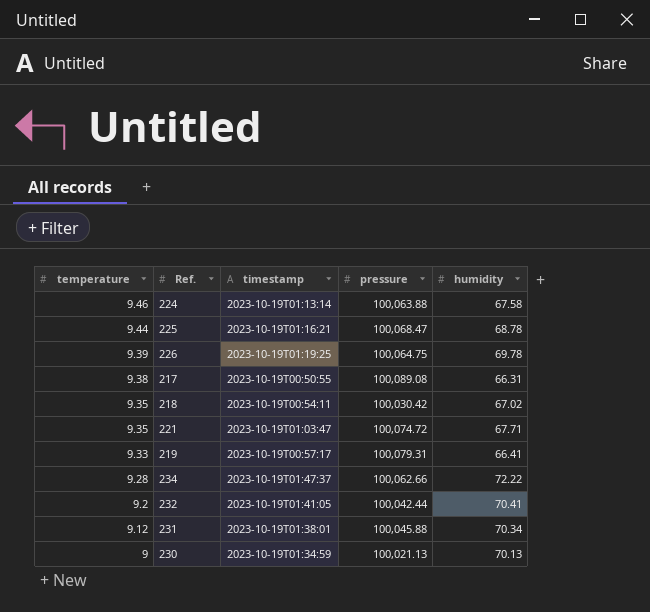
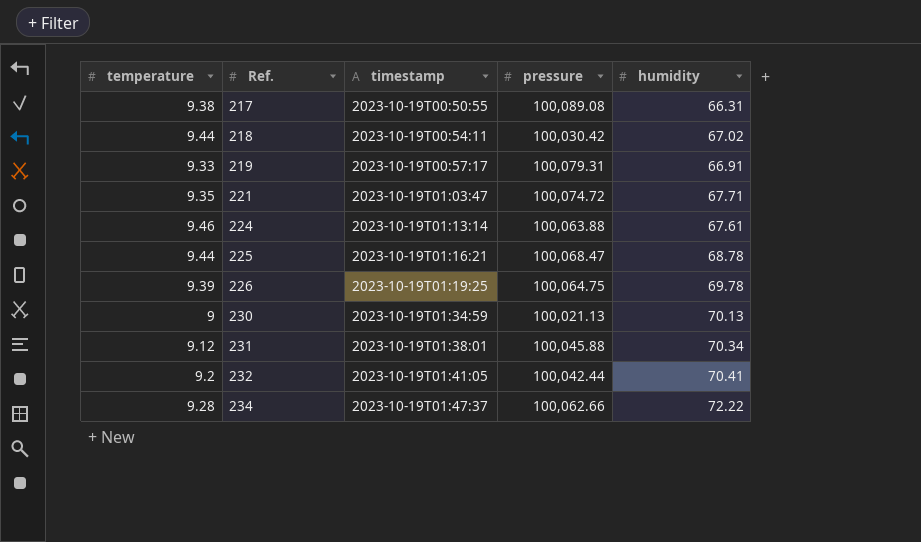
row order: temperature descending -> Ref. ascending
218 | temperature: 9.35 -> 9.44
219 | humidity: 66.41 -> 66.91
224 | humidity: 67.58 -> 67.61

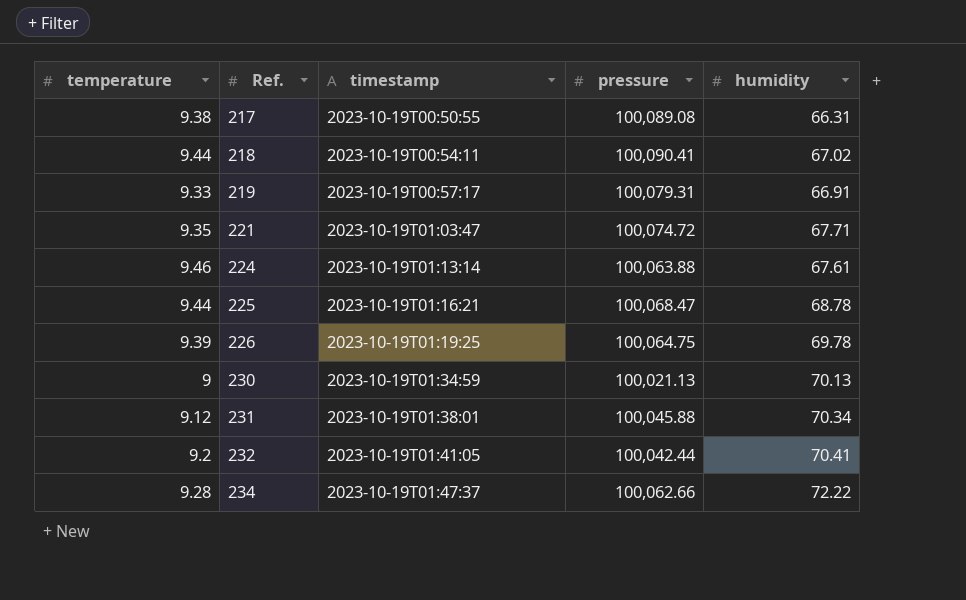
218 | pressure: 100,030.42 -> 100,090.41

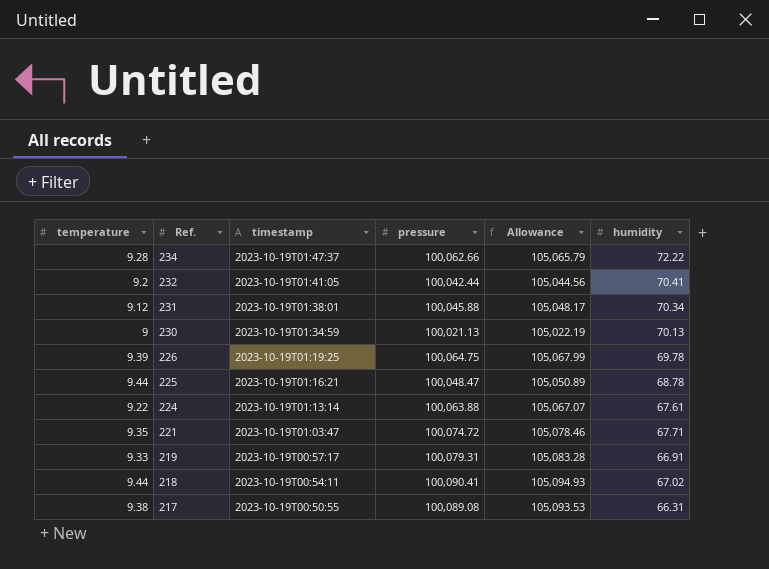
row order: Ref. ascending -> Ref. descending
column Allowance | formula: none -> [pressure] * 1.05
225 | pressure: 100,068.47 -> 100,048.47
224 | temperature: 9.46 -> 9.22

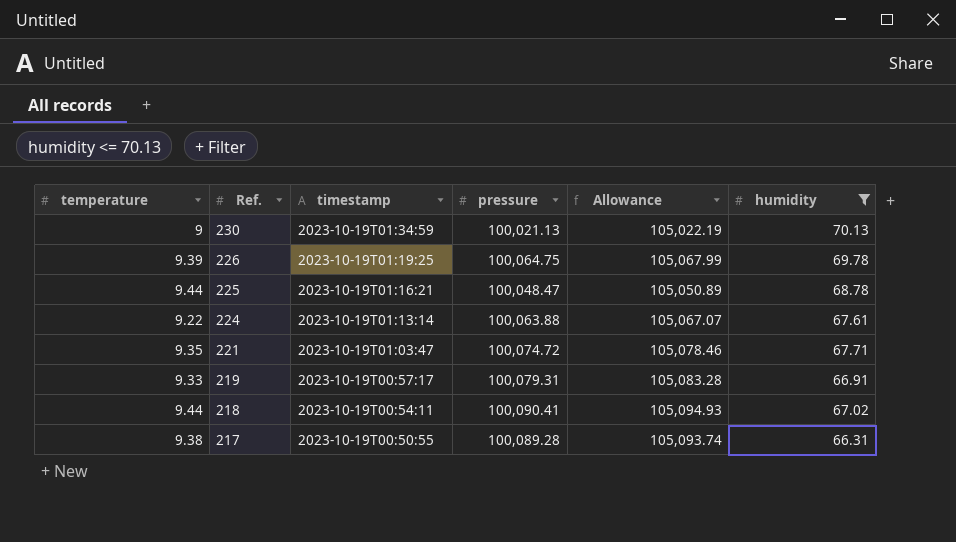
filter: none -> humidity <= 70.13
217 | pressure: 100,089.08 -> 100,089.28
217 | Allowance: 105,093.53 -> 105,093.74

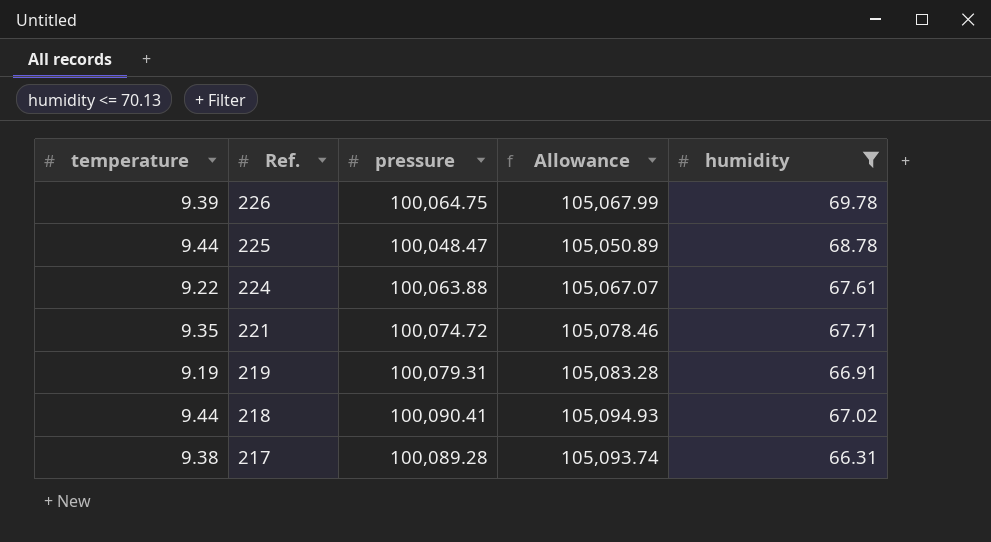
column timestamp | position: 3 -> none
row 230: 9 | 2023-10-19T01:34:59 | 100,021.13 | 105,022.19 | 70.13 -> none
219 | temperature: 9.33 -> 9.19

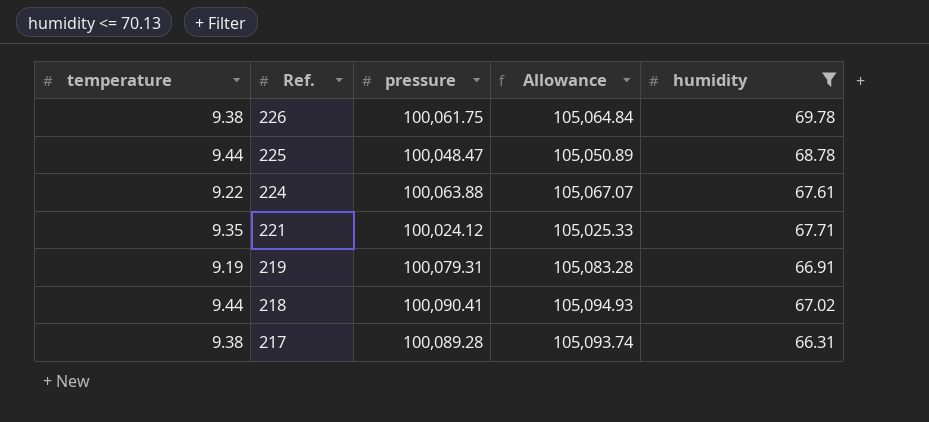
226 | temperature: 9.39 -> 9.38
226 | pressure: 100,064.75 -> 100,061.75
226 | Allowance: 105,067.99 -> 105,064.84
221 | pressure: 100,074.72 -> 100,024.12
221 | Allowance: 105,078.46 -> 105,025.33

